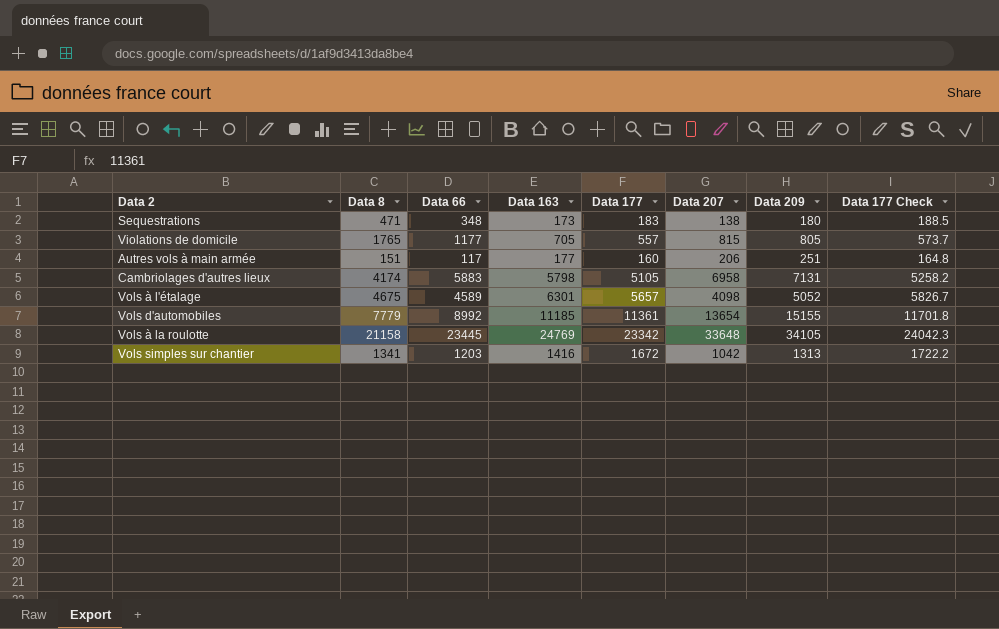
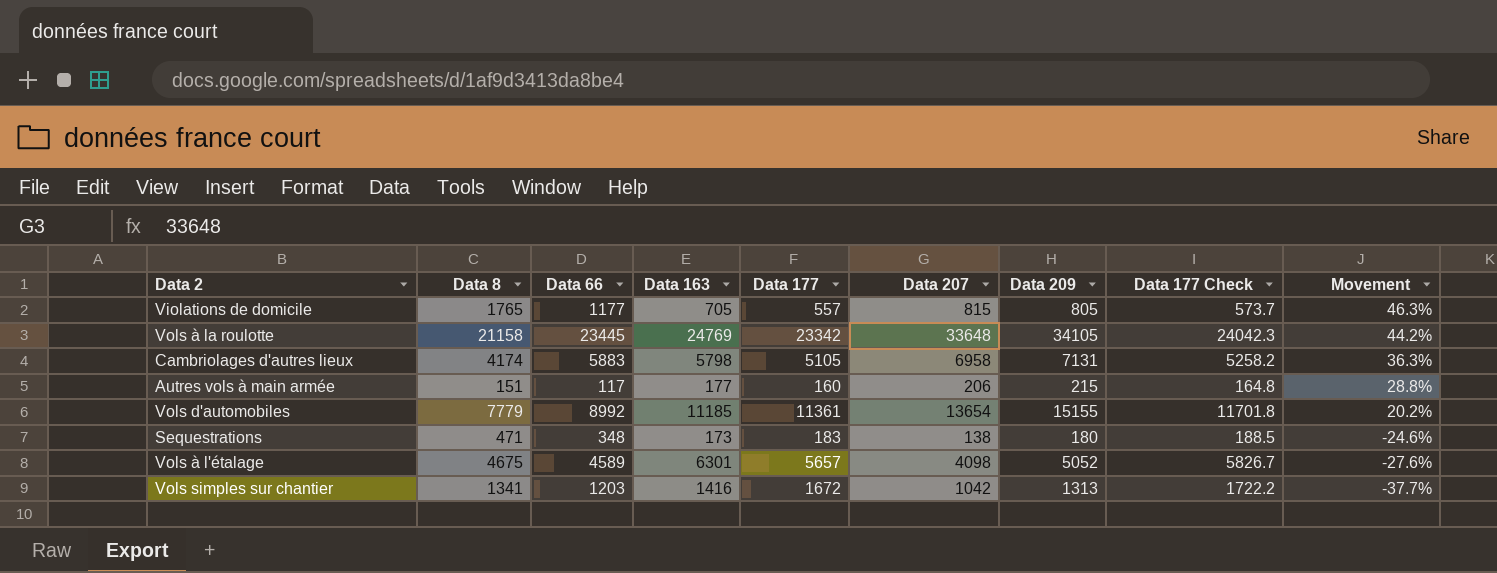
row order: none -> Movement descending
column Movement | formula: none -> ([Data 207] - [Data 177]) / [Data 177]
Autres vols à main armée | Data 209: 251 -> 215

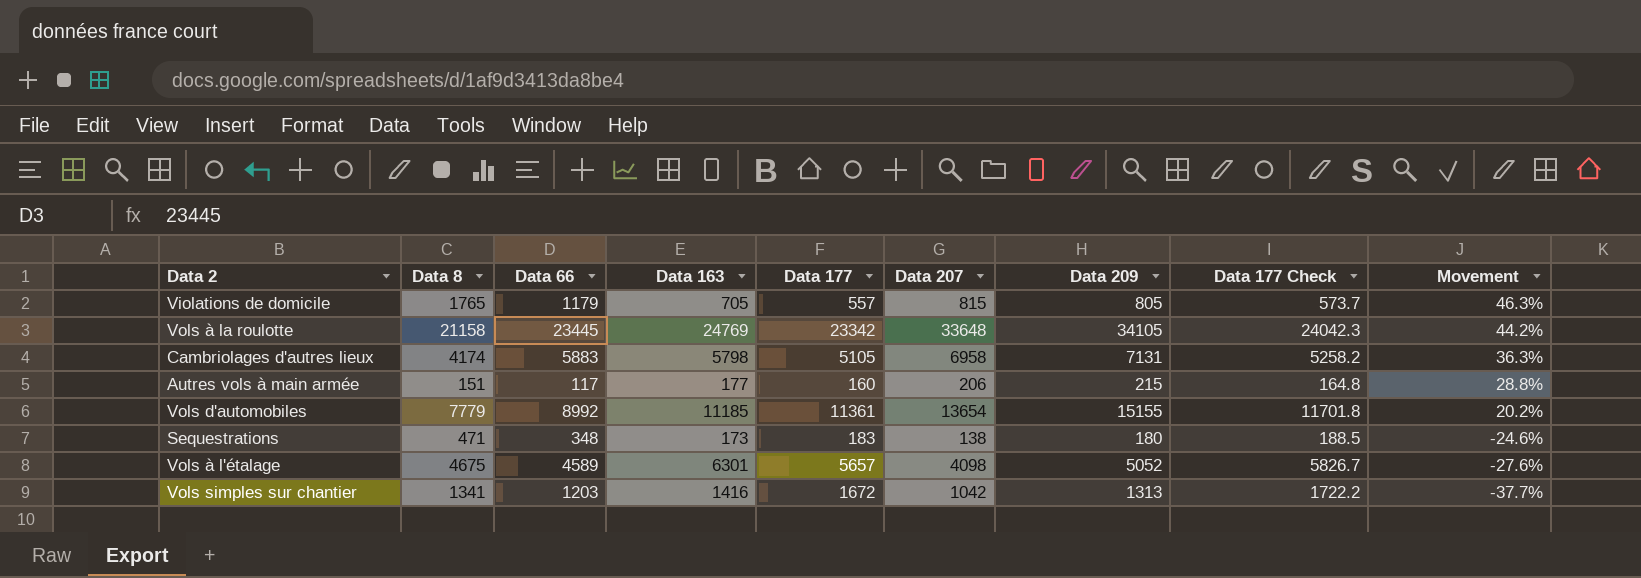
Violations de domicile | Data 66: 1177 -> 1179

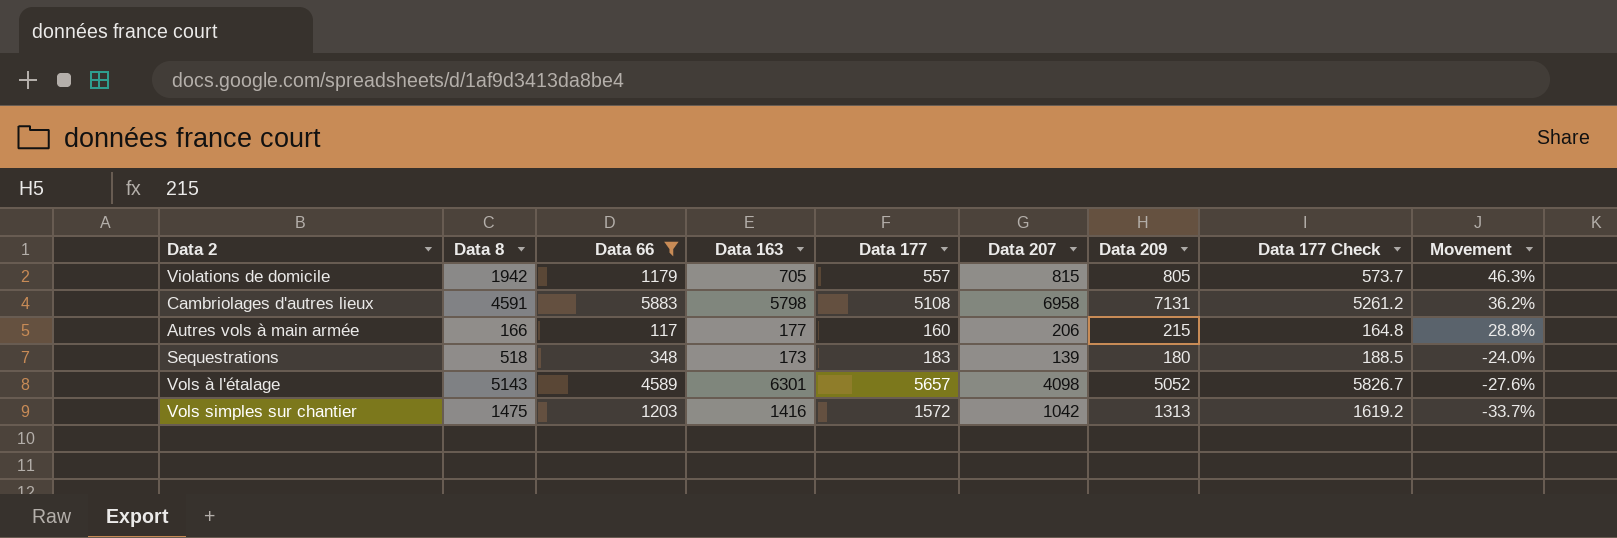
filter: none -> Data 66 <= 5883
Violations de domicile | Data 8: 1765 -> 1942
Cambriolages d'autres lieux | Data 8: 4174 -> 4591
Cambriolages d'autres lieux | Data 177: 5105 -> 5108
Cambriolages d'autres lieux | Data 177 Check: 5258.2 -> 5261.2
Cambriolages d'autres lieux | Movement: 36.3% -> 36.2%
Autres vols à main armée | Data 8: 151 -> 166
Sequestrations | Data 8: 471 -> 518
Sequestrations | Data 207: 138 -> 139
Sequestrations | Movement: -24.6% -> -24.0%
Vols à l'étalage | Data 8: 4675 -> 5143
Vols simples sur chantier | Data 8: 1341 -> 1475
Vols simples sur chantier | Data 177: 1672 -> 1572
Vols simples sur chantier | Data 177 Check: 1722.2 -> 1619.2
Vols simples sur chantier | Movement: -37.7% -> -33.7%

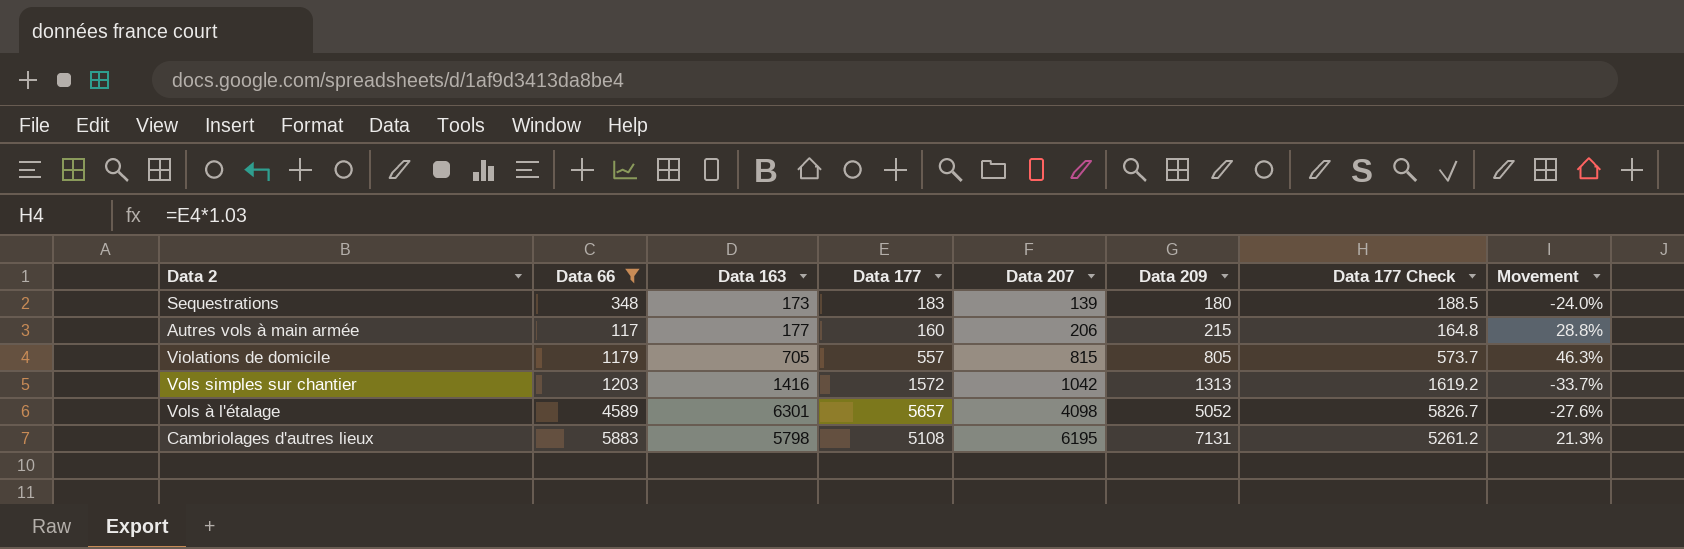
row order: Movement descending -> Data 207 ascending
column Data 8 | position: 2 -> none
Cambriolages d'autres lieux | Data 207: 6958 -> 6195
Cambriolages d'autres lieux | Movement: 36.2% -> 21.3%

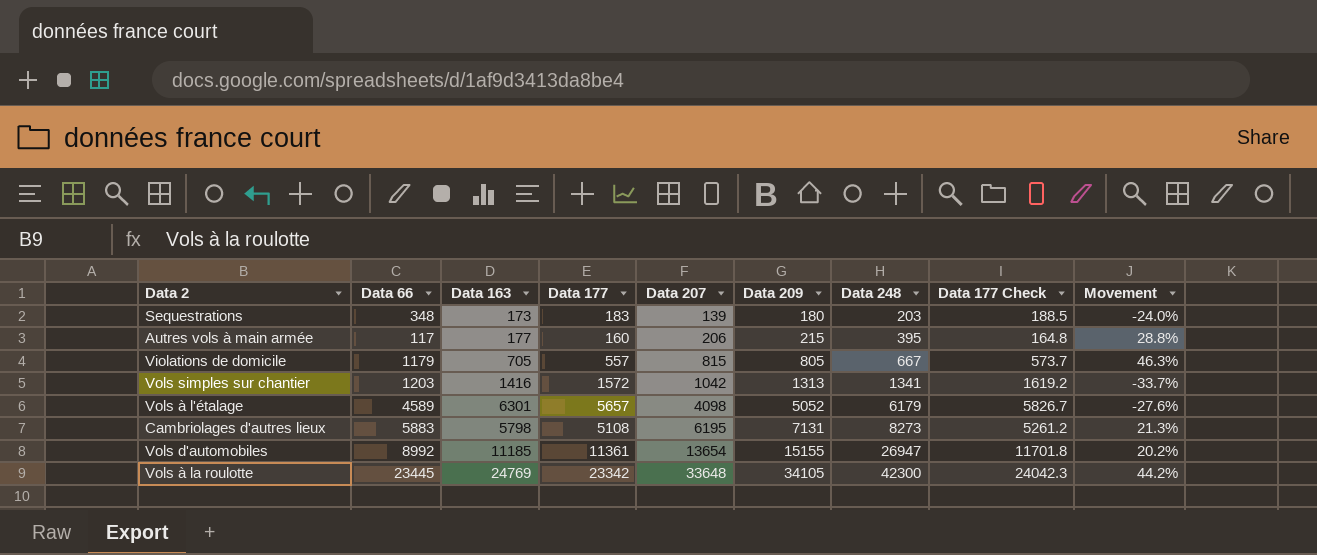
filter: Data 66 <= 5883 -> none
column Data 248 | position: none -> 7

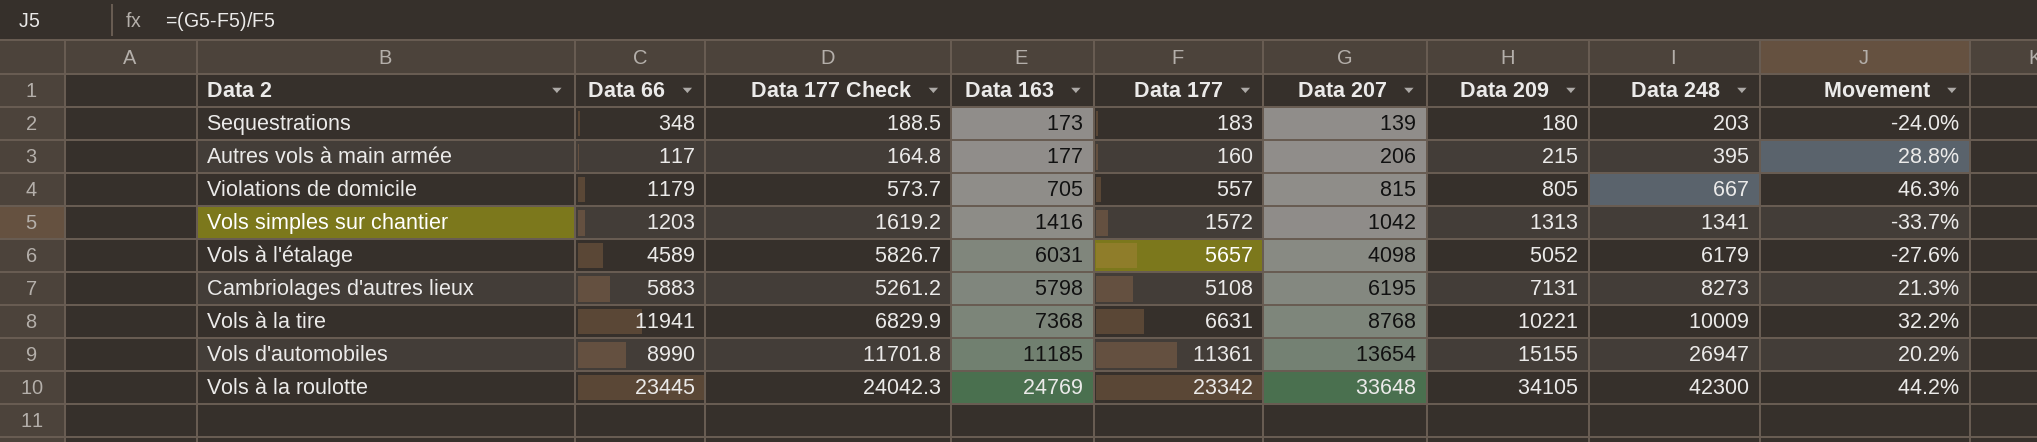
column Data 177 Check | position: 8 -> 3
Vols à l'étalage | Data 163: 6301 -> 6031
row Vols à la tire: none -> 11941 | 6829.9 | 7368 | 6631 | 8768 | 10221 | 10009 | 32.2%
Vols d'automobiles | Data 66: 8992 -> 8990

